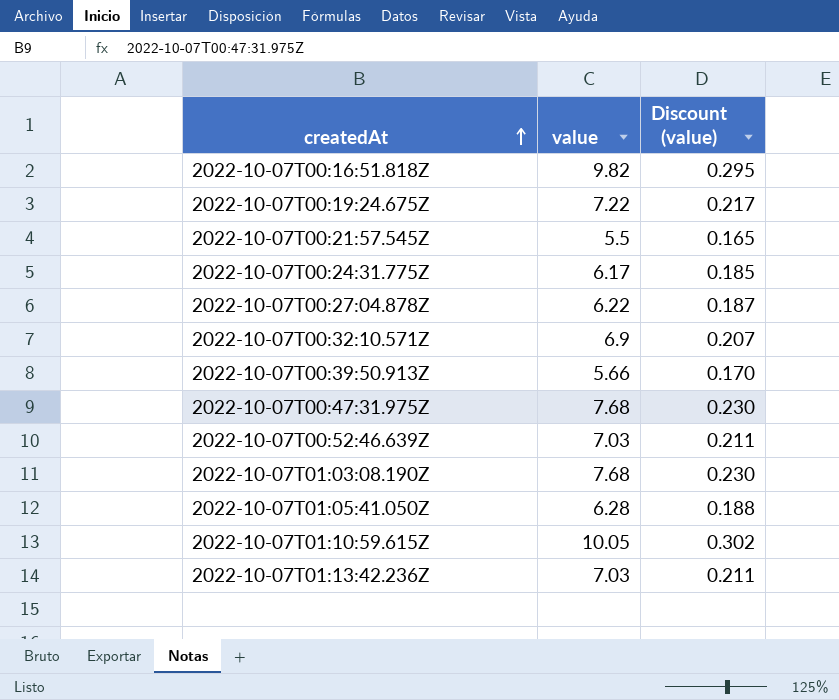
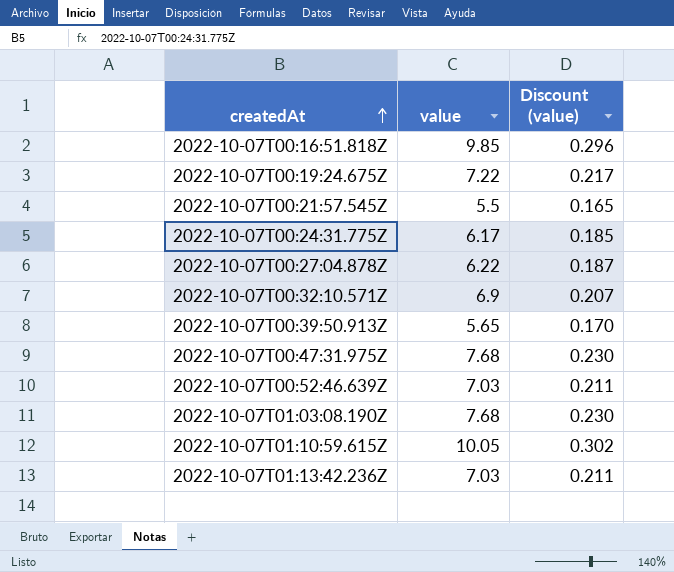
row 2022-10-07T01:05:41.050Z: 6.28 | 0.188 -> none
2022-10-07T00:16:51.818Z | value: 9.82 -> 9.85
2022-10-07T00:16:51.818Z | Discount (value): 0.295 -> 0.296
2022-10-07T00:39:50.913Z | value: 5.66 -> 5.65

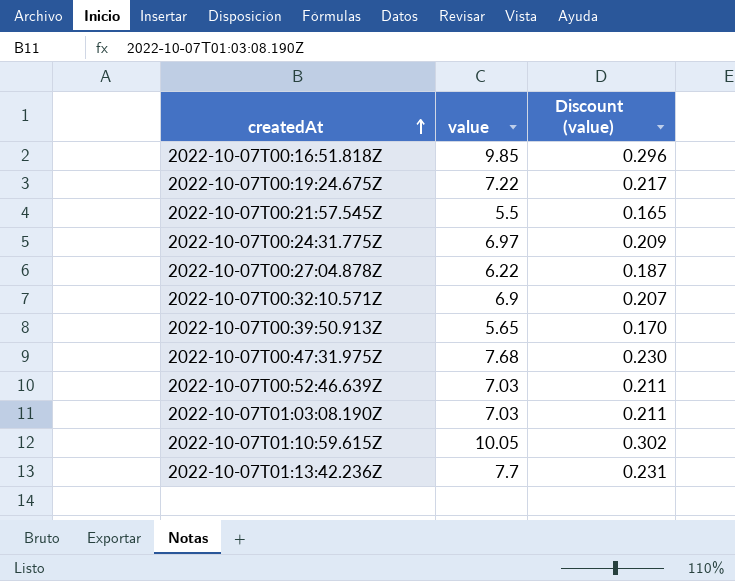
2022-10-07T00:24:31.775Z | value: 6.17 -> 6.97
2022-10-07T00:24:31.775Z | Discount (value): 0.185 -> 0.209
2022-10-07T01:03:08.190Z | value: 7.68 -> 7.03
2022-10-07T01:03:08.190Z | Discount (value): 0.230 -> 0.211
2022-10-07T01:13:42.236Z | value: 7.03 -> 7.7
2022-10-07T01:13:42.236Z | Discount (value): 0.211 -> 0.231

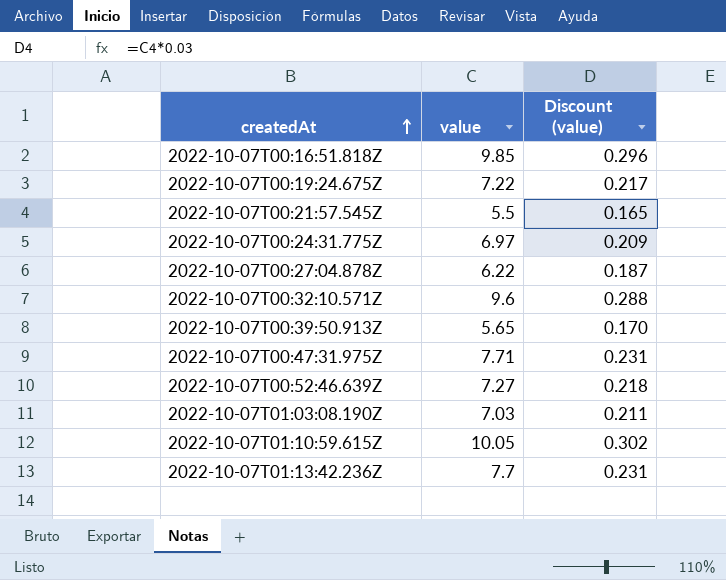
2022-10-07T00:32:10.571Z | value: 6.9 -> 9.6
2022-10-07T00:32:10.571Z | Discount (value): 0.207 -> 0.288
2022-10-07T00:47:31.975Z | value: 7.68 -> 7.71
2022-10-07T00:47:31.975Z | Discount (value): 0.230 -> 0.231
2022-10-07T00:52:46.639Z | value: 7.03 -> 7.27
2022-10-07T00:52:46.639Z | Discount (value): 0.211 -> 0.218

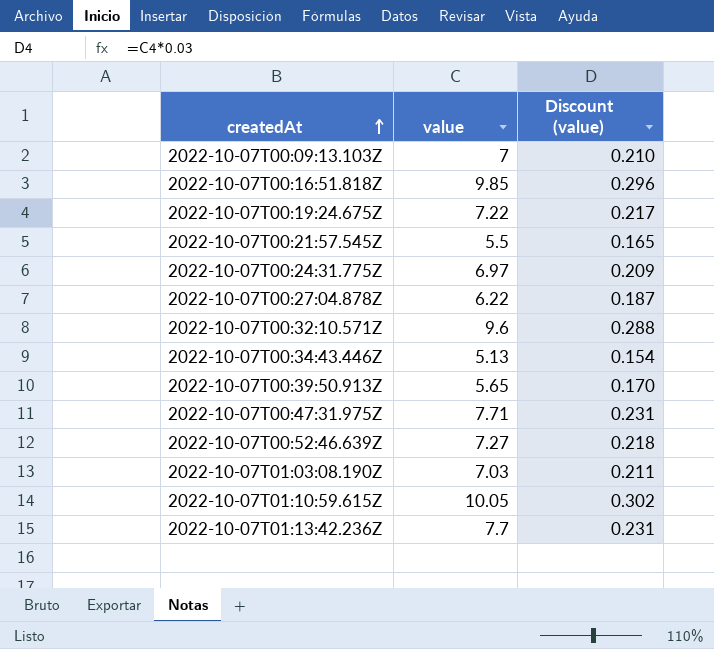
row 2022-10-07T00:09:13.103Z: none -> 7 | 0.210
row 2022-10-07T00:34:43.446Z: none -> 5.13 | 0.154

